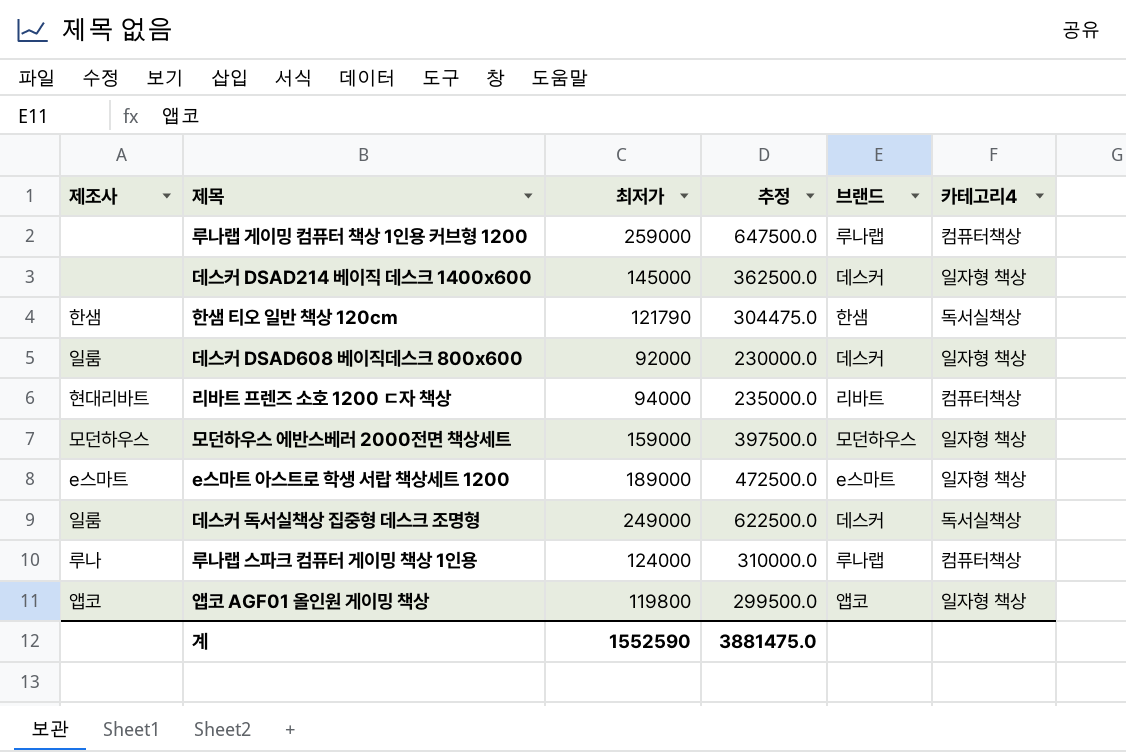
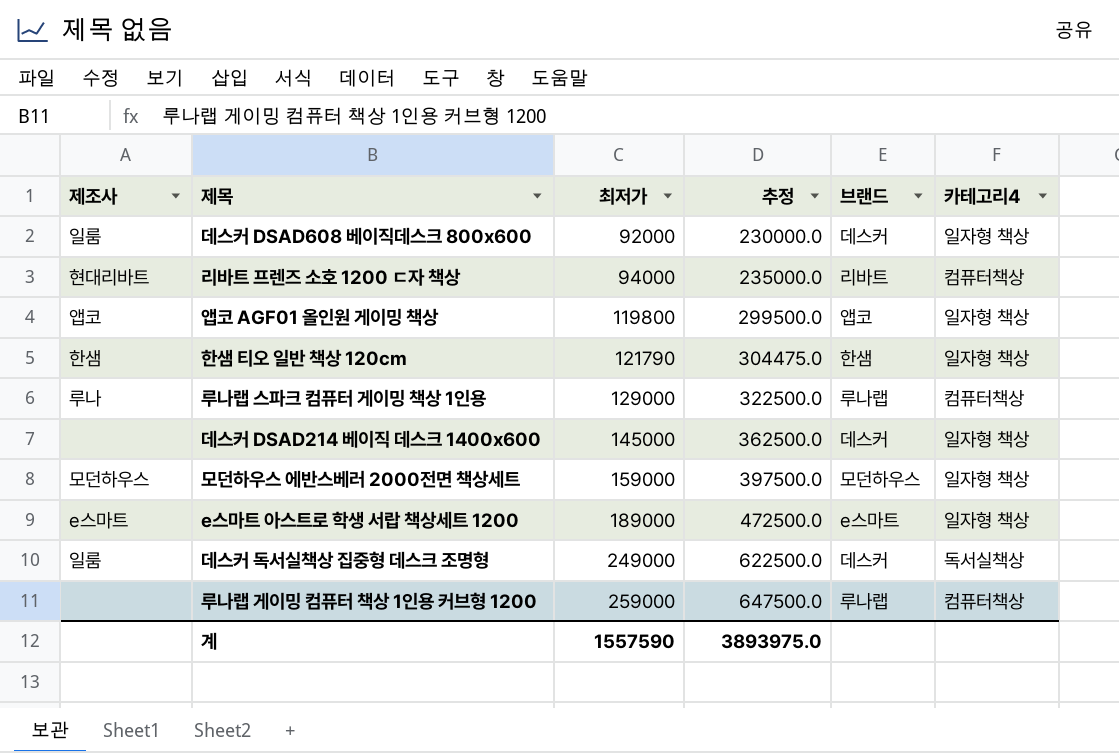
row order: none -> 최저가 ascending
한샘 티오 일반 책상 120cm | 카테고리4: 독서실책상 -> 일자형 책상
루나랩 스파크 컴퓨터 게이밍 책상 1인용 | 최저가: 124000 -> 129000
루나랩 스파크 컴퓨터 게이밍 책상 1인용 | 추정: 310000.0 -> 322500.0
계 | 최저가: 1552590 -> 1557590
계 | 추정: 3881475.0 -> 3893975.0

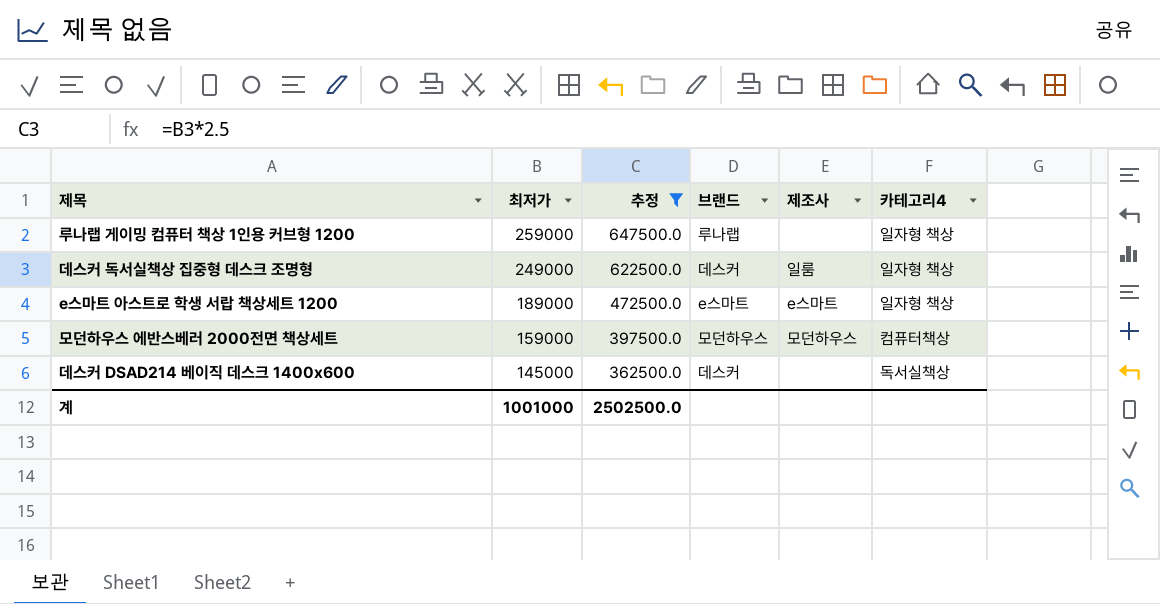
filter: none -> 추정 >= 362500.0
row order: 최저가 ascending -> 최저가 descending
column 제조사 | position: 1 -> 5
루나랩 게이밍 컴퓨터 책상 1인용 커브형 1200 | 카테고리4: 컴퓨터책상 -> 일자형 책상
데스커 독서실책상 집중형 데스크 조명형 | 카테고리4: 독서실책상 -> 일자형 책상
모던하우스 에반스베러 2000전면 책상세트 | 카테고리4: 일자형 책상 -> 컴퓨터책상
데스커 DSAD214 베이직 데스크 1400x600 | 카테고리4: 일자형 책상 -> 독서실책상
계 | 최저가: 1557590 -> 1001000
계 | 추정: 3893975.0 -> 2502500.0

